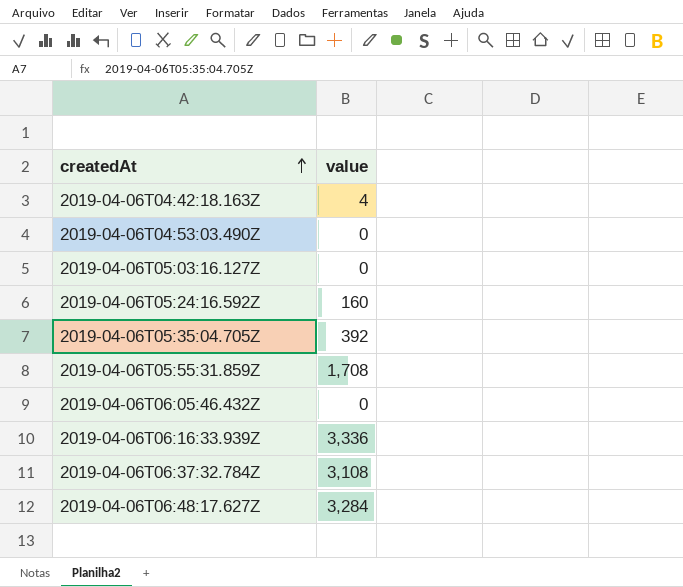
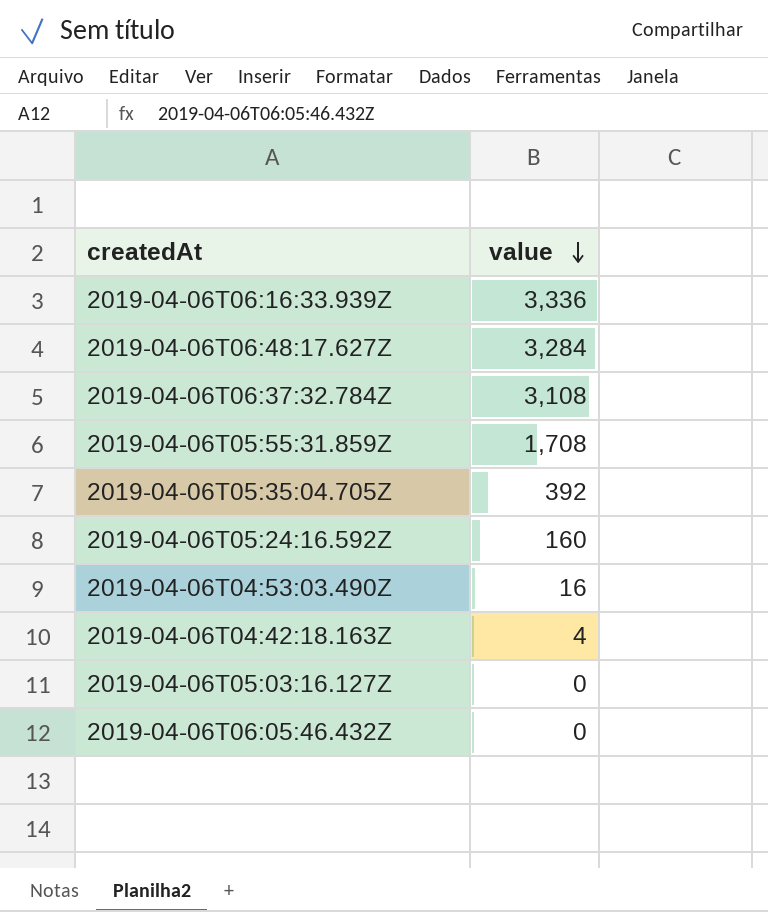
row order: createdAt ascending -> value descending
2019-04-06T04:53:03.490Z | value: 0 -> 16

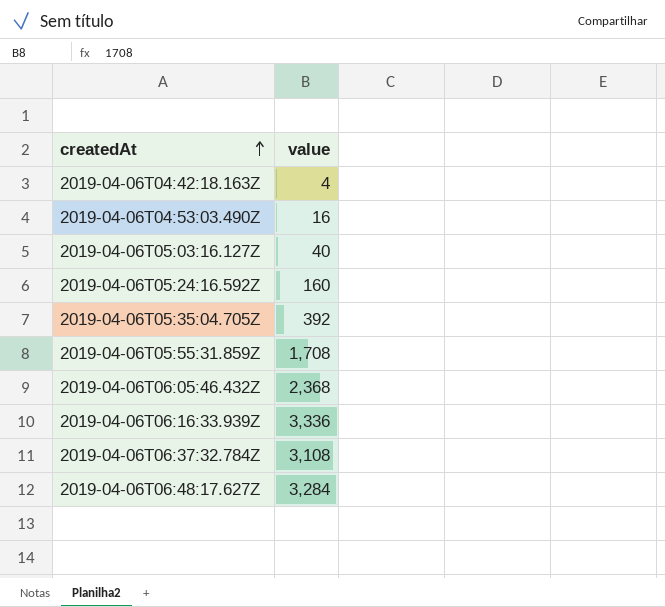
row order: value descending -> createdAt ascending
2019-04-06T05:03:16.127Z | value: 0 -> 40
2019-04-06T06:05:46.432Z | value: 0 -> 2,368

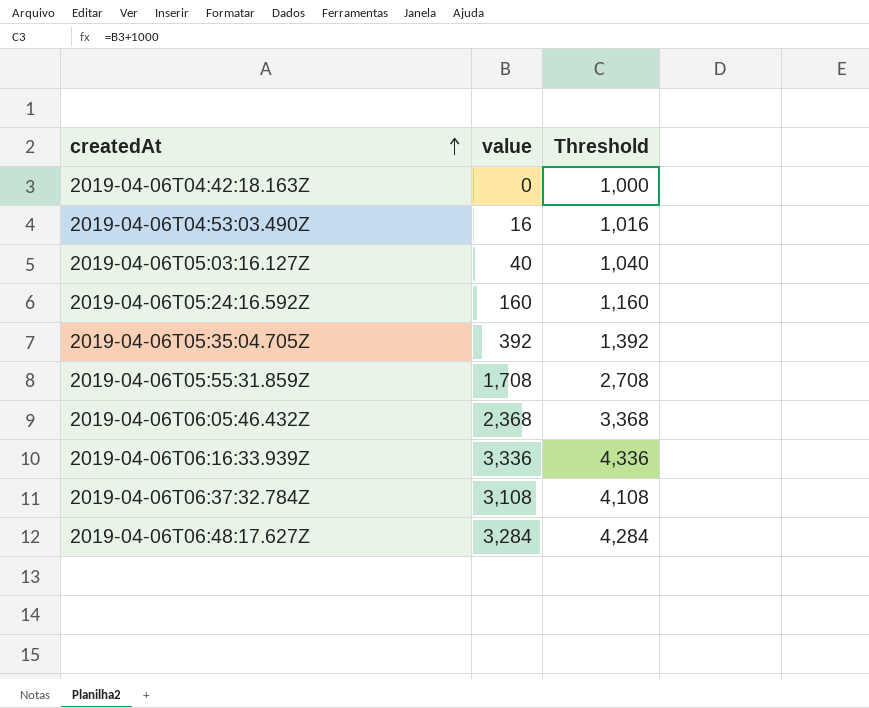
column Threshold | formula: none -> [value] + 1000
2019-04-06T04:42:18.163Z | value: 4 -> 0

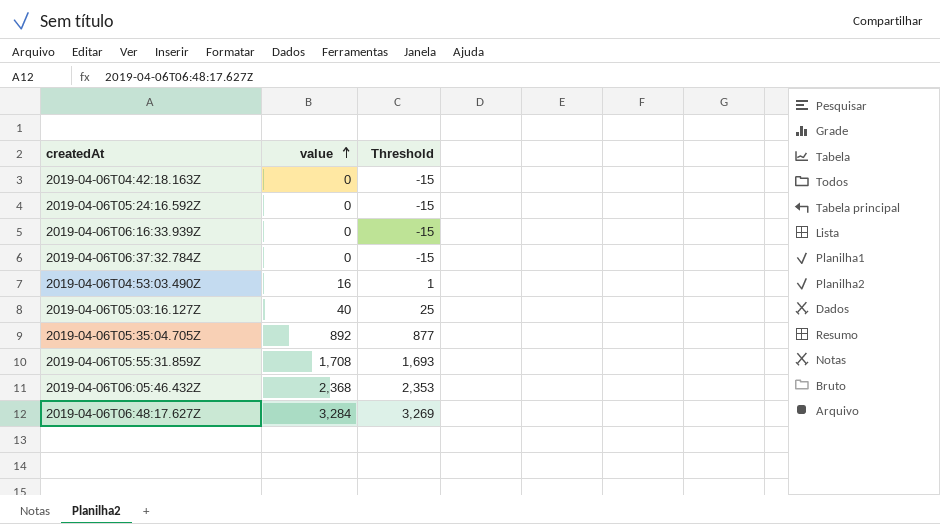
row order: createdAt ascending -> value ascending
column Threshold | formula: [value] + 1000 -> [value] - 15
2019-04-06T05:24:16.592Z | value: 160 -> 0
2019-04-06T06:16:33.939Z | value: 3,336 -> 0
2019-04-06T06:37:32.784Z | value: 3,108 -> 0
2019-04-06T05:35:04.705Z | value: 392 -> 892

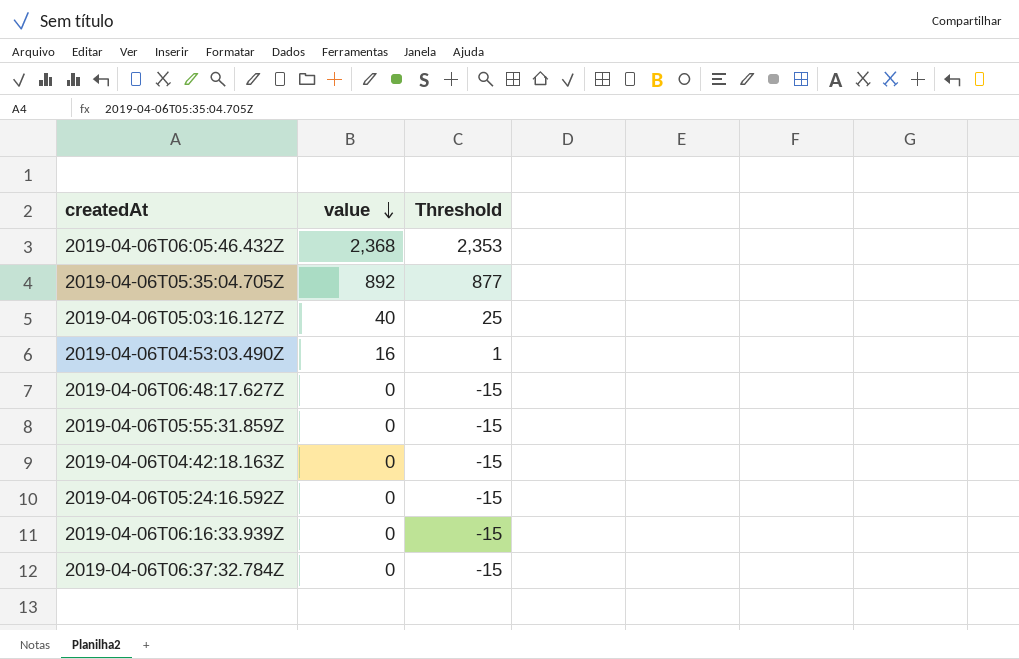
row order: value ascending -> value descending
2019-04-06T06:48:17.627Z | value: 3,284 -> 0
2019-04-06T06:48:17.627Z | Threshold: 3,269 -> -15
2019-04-06T05:55:31.859Z | value: 1,708 -> 0
2019-04-06T05:55:31.859Z | Threshold: 1,693 -> -15

